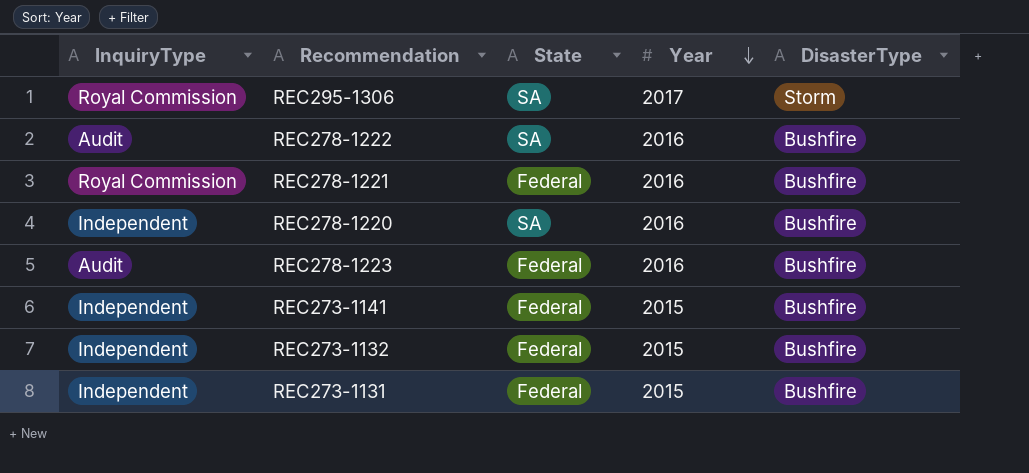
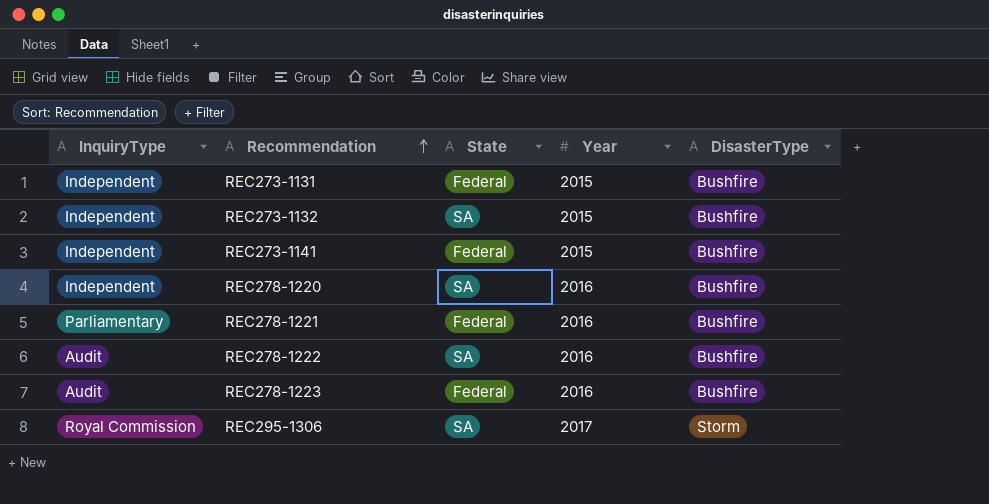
row order: Year descending -> Recommendation ascending
REC273-1132 | State: Federal -> SA
REC278-1221 | InquiryType: Royal Commission -> Parliamentary

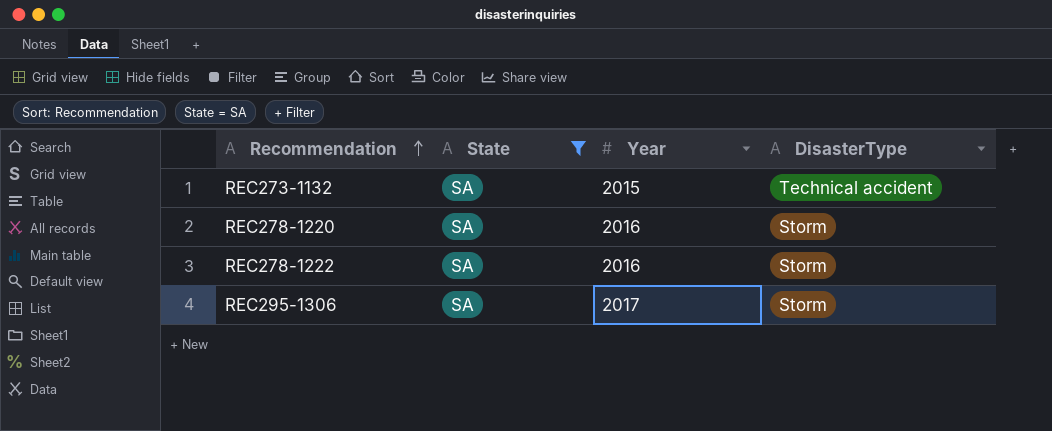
filter: none -> State = SA
column InquiryType | position: 1 -> none
REC273-1132 | DisasterType: Bushfire -> Technical accident
REC278-1220 | DisasterType: Bushfire -> Storm
REC278-1222 | DisasterType: Bushfire -> Storm

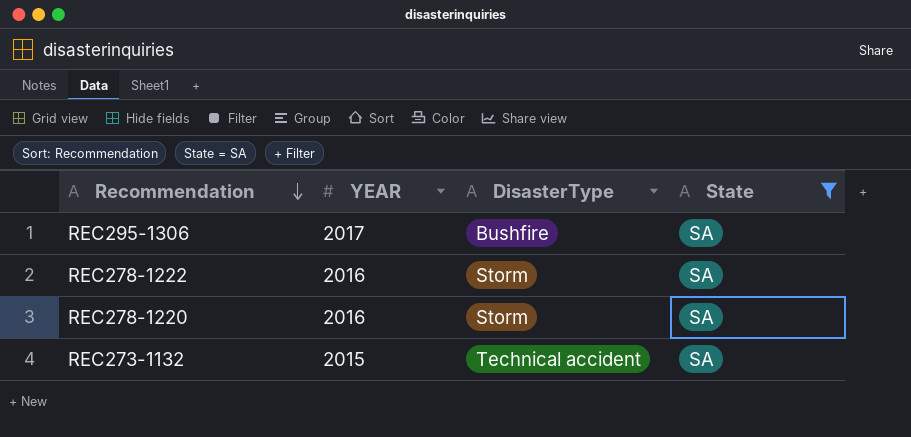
row order: Recommendation ascending -> Recommendation descending
column name: Year -> YEAR
column State | position: 2 -> 4
REC295-1306 | DisasterType: Storm -> Bushfire

